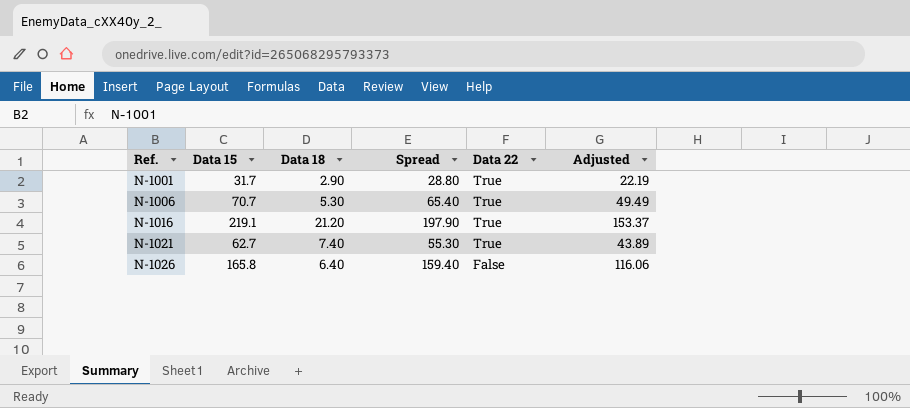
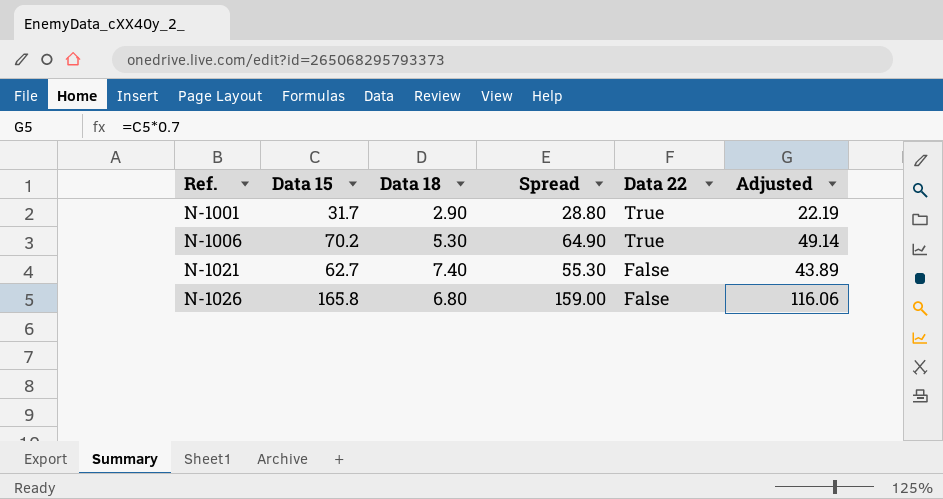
row N-1016: 219.1 | 21.20 | 197.90 | True | 153.37 -> none
N-1006 | Data 15: 70.7 -> 70.2
N-1006 | Spread: 65.40 -> 64.90
N-1006 | Adjusted: 49.49 -> 49.14
N-1021 | Data 22: True -> False
N-1026 | Data 18: 6.40 -> 6.80
N-1026 | Spread: 159.40 -> 159.00

